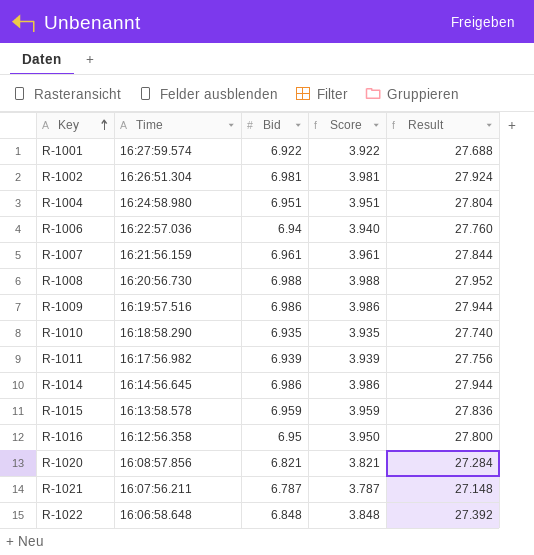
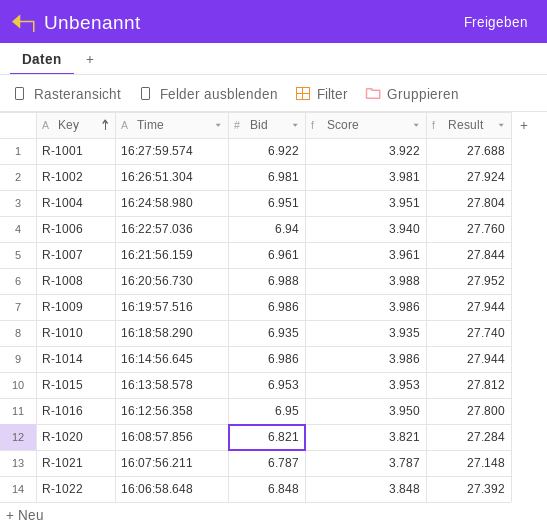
row R-1011: 16:17:56.982 | 6.939 | 3.939 | 27.756 -> none
R-1015 | Bid: 6.959 -> 6.953
R-1015 | Score: 3.959 -> 3.953
R-1015 | Result: 27.836 -> 27.812

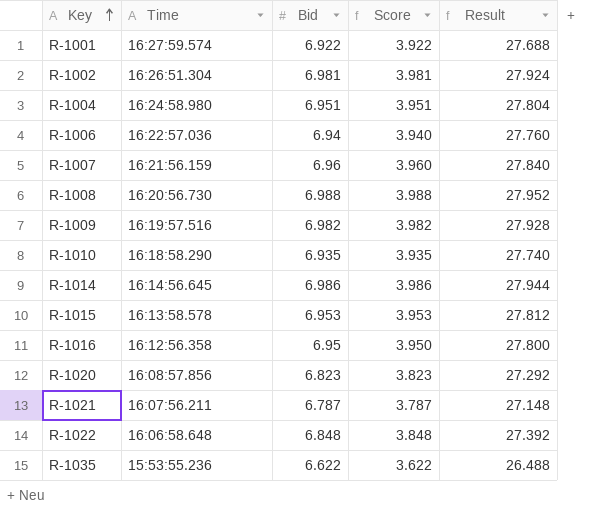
R-1007 | Bid: 6.961 -> 6.96
R-1007 | Score: 3.961 -> 3.960
R-1007 | Result: 27.844 -> 27.840
R-1009 | Bid: 6.986 -> 6.982
R-1009 | Score: 3.986 -> 3.982
R-1009 | Result: 27.944 -> 27.928
R-1020 | Bid: 6.821 -> 6.823
R-1020 | Score: 3.821 -> 3.823
R-1020 | Result: 27.284 -> 27.292
row R-1035: none -> 15:53:55.236 | 6.622 | 3.622 | 26.488

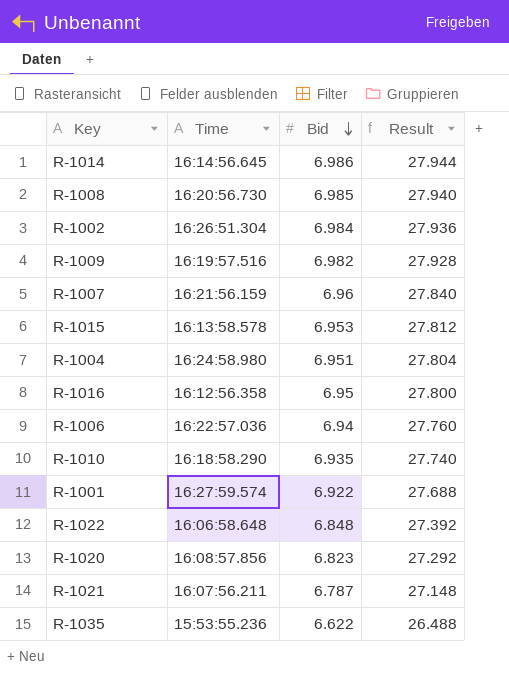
row order: Key ascending -> Bid descending
column Score | formula: [Bid] - 3 -> none
R-1008 | Bid: 6.988 -> 6.985
R-1008 | Result: 27.952 -> 27.940
R-1002 | Bid: 6.981 -> 6.984
R-1002 | Result: 27.924 -> 27.936

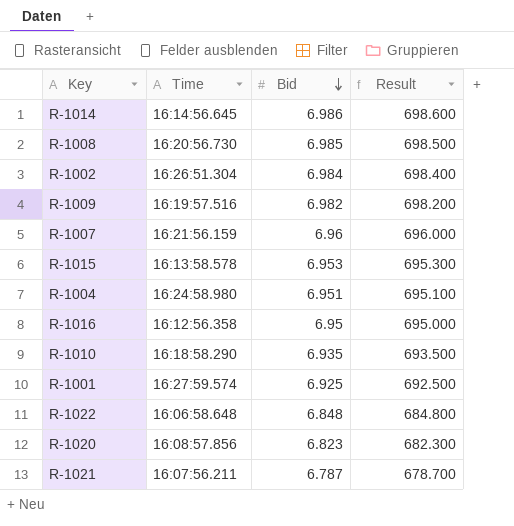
column Result | formula: [Bid] * 4 -> [Bid] * 100
row R-1006: 16:22:57.036 | 6.94 | 27.760 -> none
row R-1035: 15:53:55.236 | 6.622 | 26.488 -> none
R-1001 | Bid: 6.922 -> 6.925

